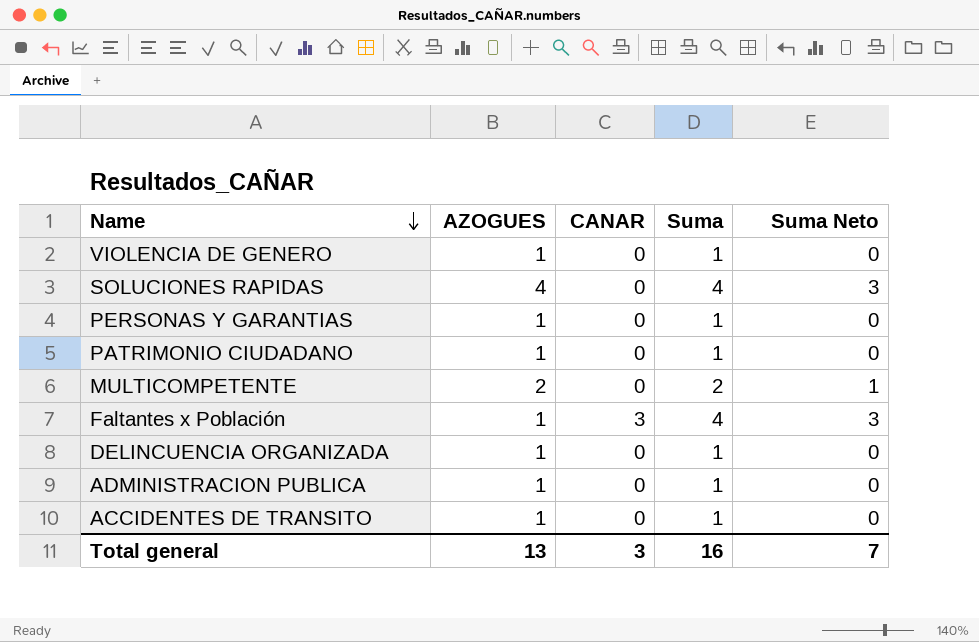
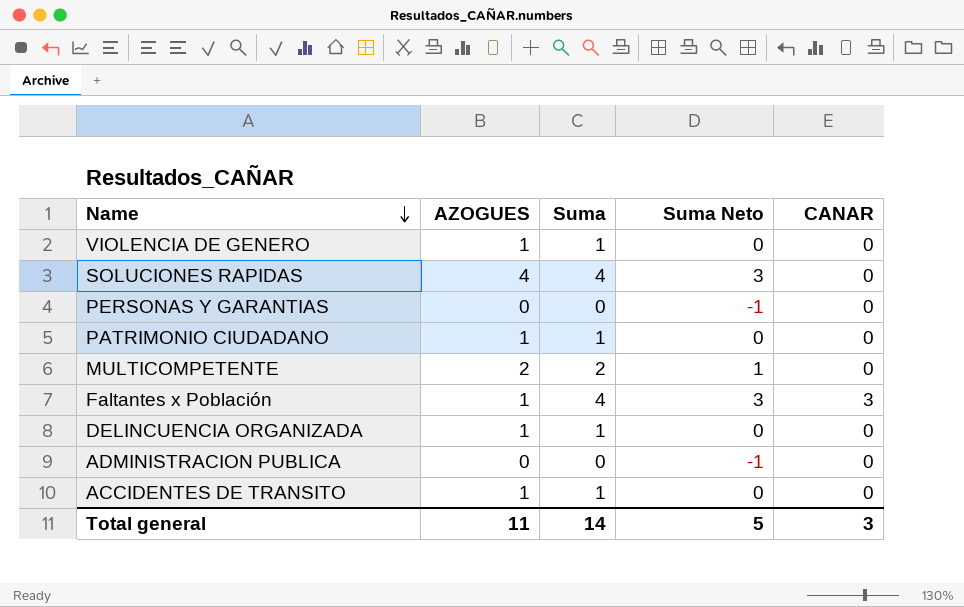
column CANAR | position: 3 -> 5
PERSONAS Y GARANTIAS | AZOGUES: 1 -> 0
PERSONAS Y GARANTIAS | Suma: 1 -> 0
PERSONAS Y GARANTIAS | Suma Neto: 0 -> -1
ADMINISTRACION PUBLICA | AZOGUES: 1 -> 0
ADMINISTRACION PUBLICA | Suma: 1 -> 0
ADMINISTRACION PUBLICA | Suma Neto: 0 -> -1
Total general | AZOGUES: 13 -> 11
Total general | Suma: 16 -> 14
Total general | Suma Neto: 7 -> 5

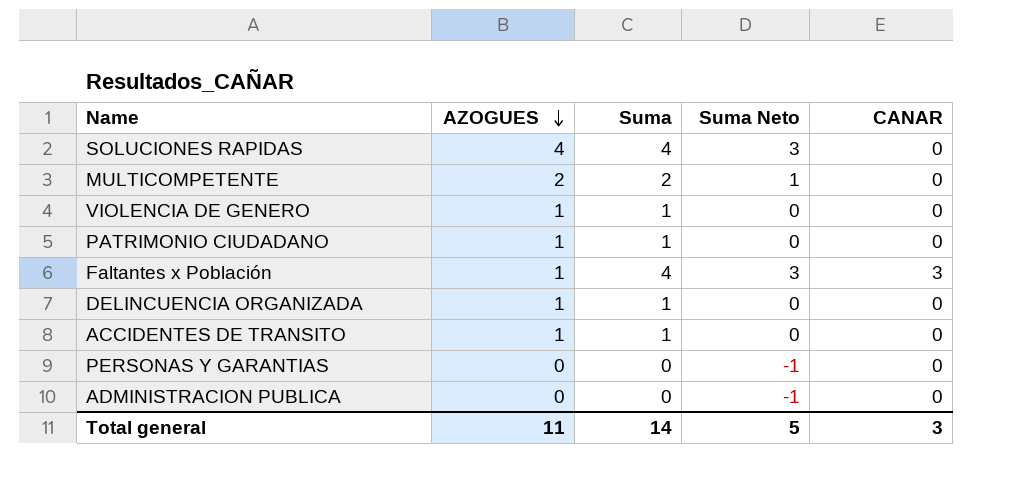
row order: Name descending -> AZOGUES descending

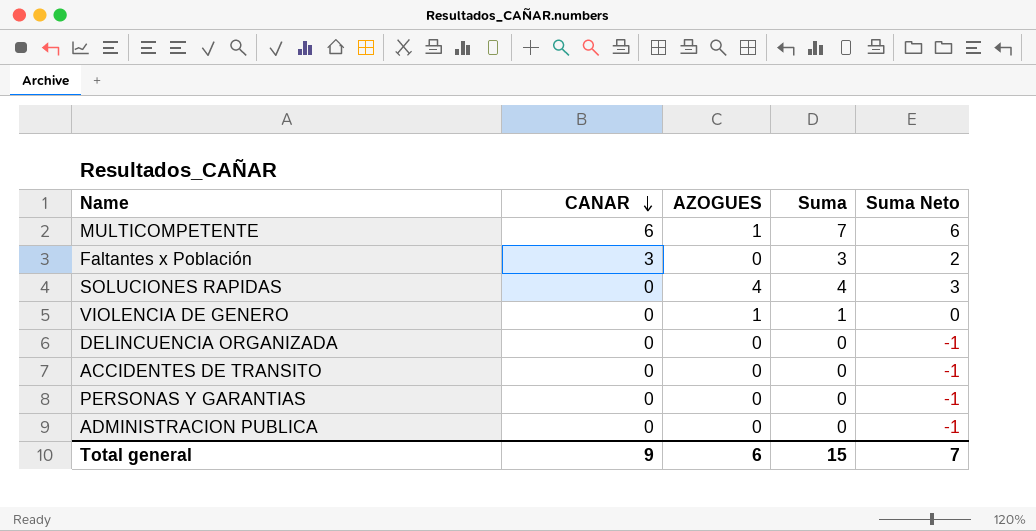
row order: AZOGUES descending -> CANAR descending
column CANAR | position: 5 -> 2
row PATRIMONIO CIUDADANO: 1 | 1 | 0 | 0 -> none
MULTICOMPETENTE | CANAR: 0 -> 6
MULTICOMPETENTE | AZOGUES: 2 -> 1
MULTICOMPETENTE | Suma: 2 -> 7
MULTICOMPETENTE | Suma Neto: 1 -> 6
Faltantes x Población | AZOGUES: 1 -> 0
Faltantes x Población | Suma: 4 -> 3
Faltantes x Población | Suma Neto: 3 -> 2
DELINCUENCIA ORGANIZADA | AZOGUES: 1 -> 0
DELINCUENCIA ORGANIZADA | Suma: 1 -> 0
DELINCUENCIA ORGANIZADA | Suma Neto: 0 -> -1
ACCIDENTES DE TRANSITO | AZOGUES: 1 -> 0
ACCIDENTES DE TRANSITO | Suma: 1 -> 0
ACCIDENTES DE TRANSITO | Suma Neto: 0 -> -1
Total general | CANAR: 3 -> 9
Total general | AZOGUES: 11 -> 6
Total general | Suma: 14 -> 15
Total general | Suma Neto: 5 -> 7

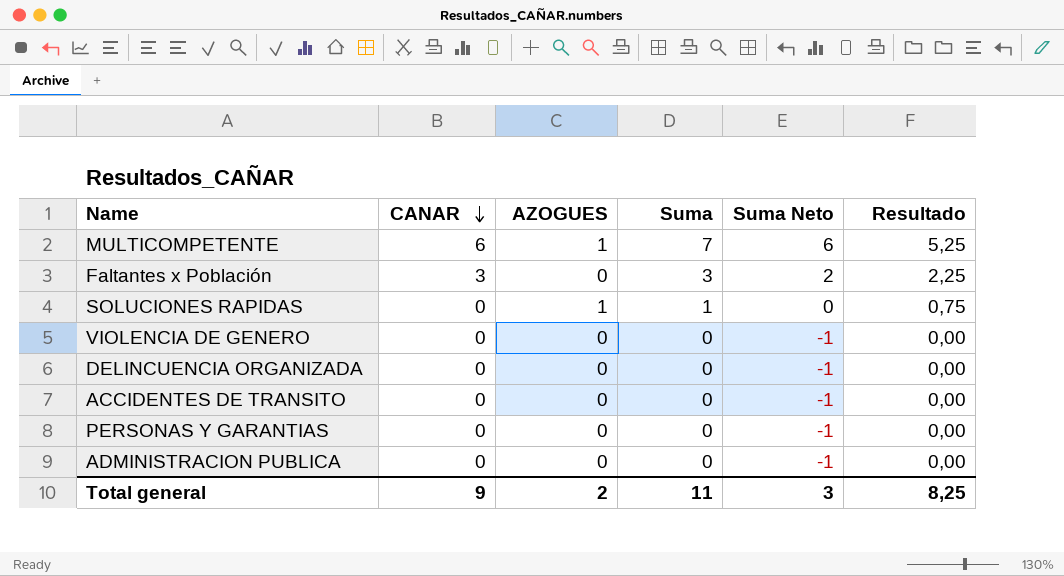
column Resultado | formula: none -> [Suma] * 0,75
SOLUCIONES RAPIDAS | AZOGUES: 4 -> 1
SOLUCIONES RAPIDAS | Suma: 4 -> 1
SOLUCIONES RAPIDAS | Suma Neto: 3 -> 0
VIOLENCIA DE GENERO | AZOGUES: 1 -> 0
VIOLENCIA DE GENERO | Suma: 1 -> 0
VIOLENCIA DE GENERO | Suma Neto: 0 -> -1
Total general | AZOGUES: 6 -> 2
Total general | Suma: 15 -> 11
Total general | Suma Neto: 7 -> 3

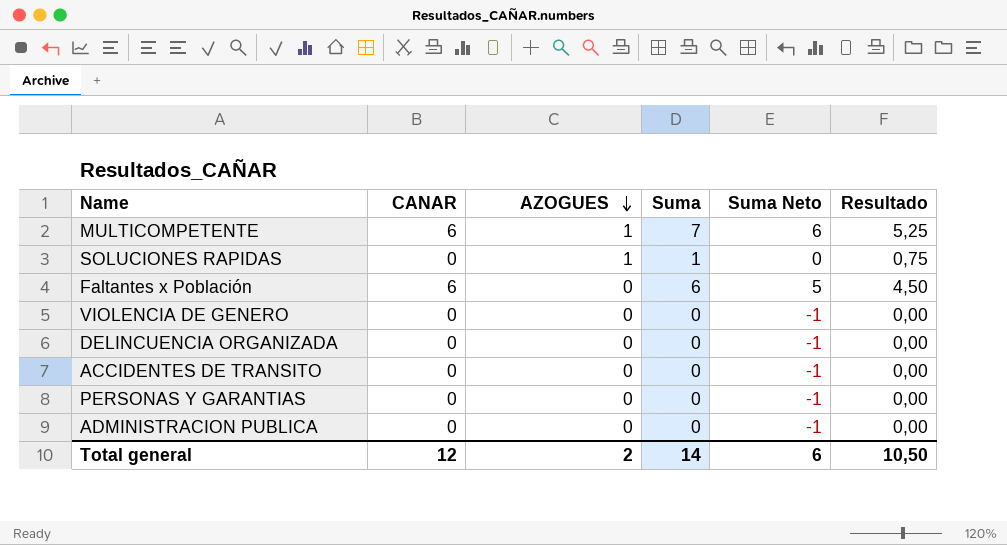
row order: CANAR descending -> AZOGUES descending
Faltantes x Población | CANAR: 3 -> 6
Faltantes x Población | Suma: 3 -> 6
Faltantes x Población | Suma Neto: 2 -> 5
Faltantes x Población | Resultado: 2,25 -> 4,50
Total general | CANAR: 9 -> 12
Total general | Suma: 11 -> 14
Total general | Suma Neto: 3 -> 6
Total general | Resultado: 8,25 -> 10,50

